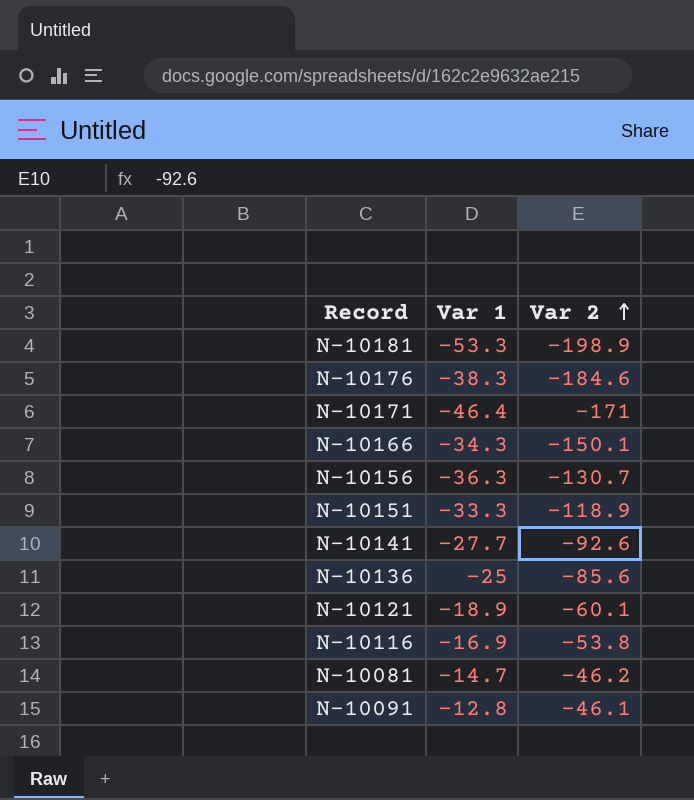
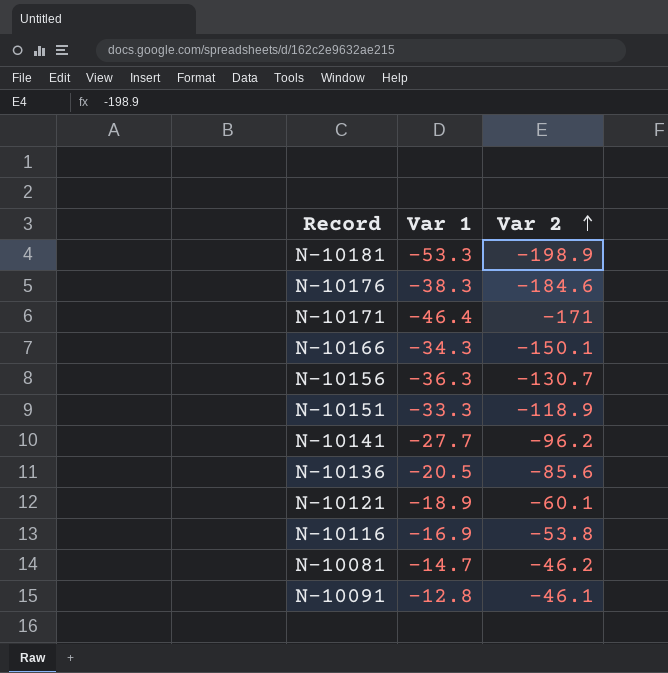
N-10141 | Var 2: -92.6 -> -96.2
N-10136 | Var 1: -25 -> -20.5

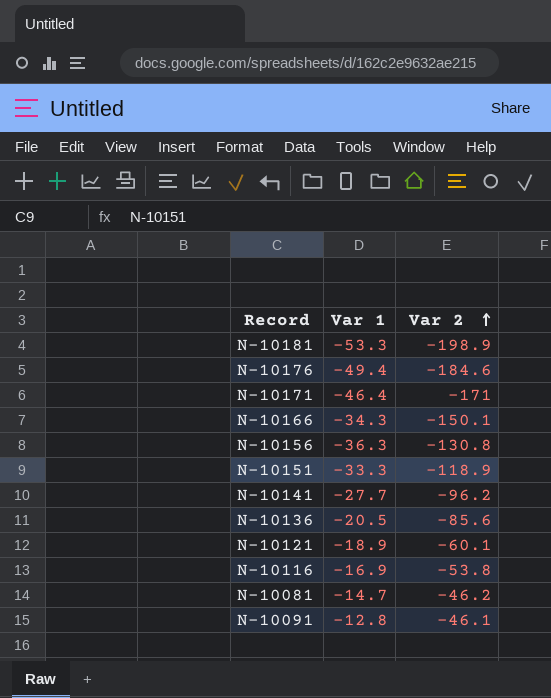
N-10176 | Var 1: -38.3 -> -49.4
N-10156 | Var 2: -130.7 -> -130.8

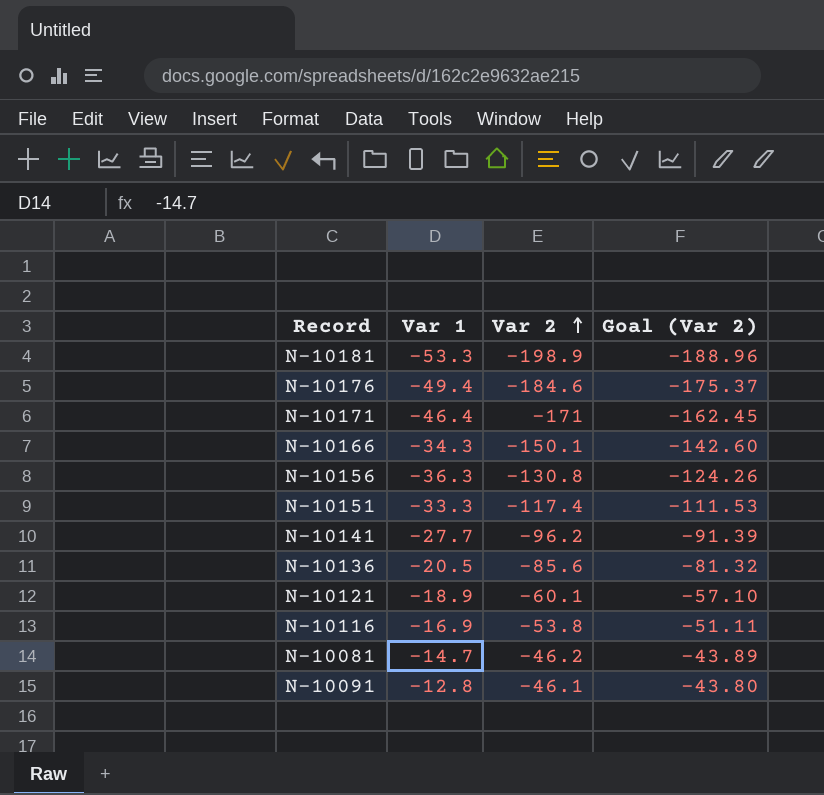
column Goal (Var 2) | formula: none -> [Var 2] * 0.95
N-10151 | Var 2: -118.9 -> -117.4

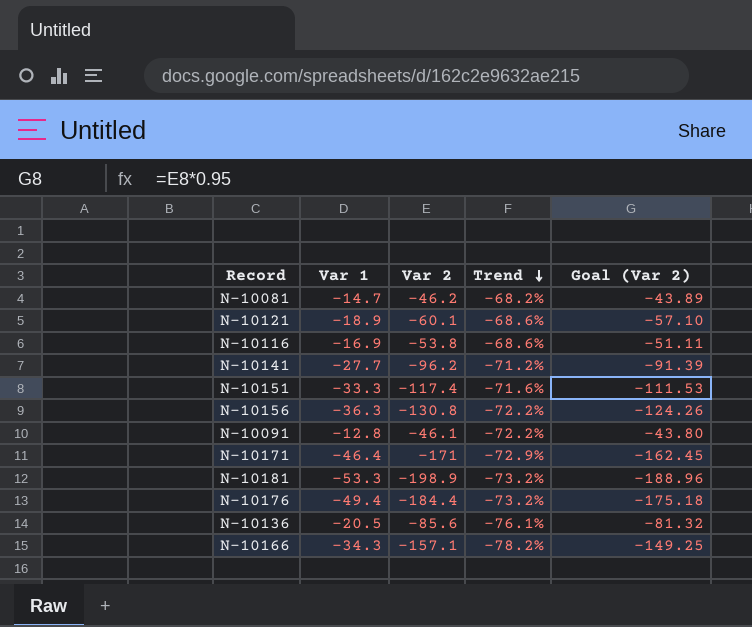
row order: Var 2 ascending -> Trend descending
column Trend | formula: none -> ([Var 1] - [Var 2]) / [Var 2]
N-10176 | Var 2: -184.6 -> -184.4
N-10176 | Goal (Var 2): -175.37 -> -175.18
N-10166 | Var 2: -150.1 -> -157.1
N-10166 | Goal (Var 2): -142.60 -> -149.25

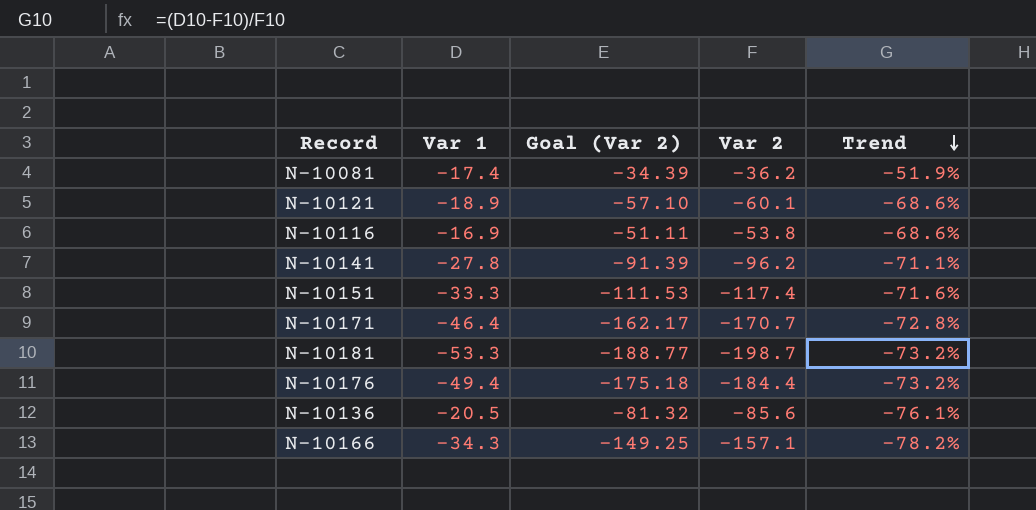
column Goal (Var 2) | position: 5 -> 3
row N-10156: -36.3 | -130.8 | -72.2% | -124.26 -> none
row N-10091: -12.8 | -46.1 | -72.2% | -43.80 -> none
N-10081 | Var 1: -14.7 -> -17.4
N-10081 | Goal (Var 2): -43.89 -> -34.39
N-10081 | Var 2: -46.2 -> -36.2
N-10081 | Trend: -68.2% -> -51.9%
N-10141 | Var 1: -27.7 -> -27.8
N-10141 | Trend: -71.2% -> -71.1%
N-10171 | Goal (Var 2): -162.45 -> -162.17
N-10171 | Var 2: -171 -> -170.7
N-10171 | Trend: -72.9% -> -72.8%
N-10181 | Goal (Var 2): -188.96 -> -188.77
N-10181 | Var 2: -198.9 -> -198.7

